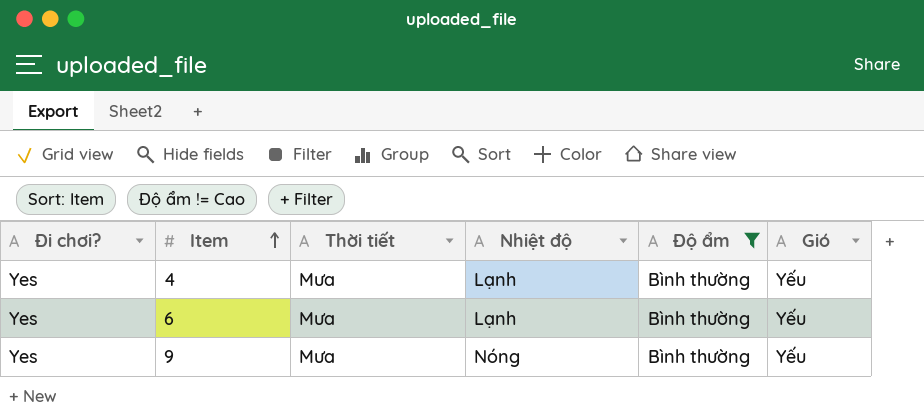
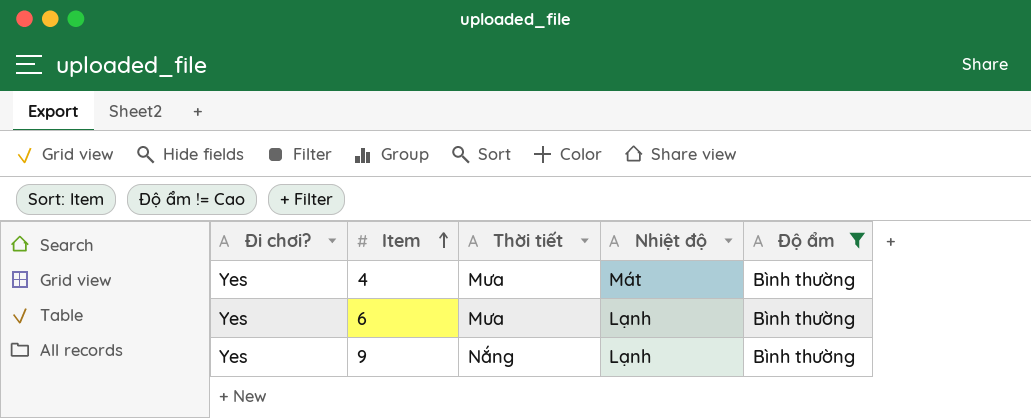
column Gió | position: 6 -> none
4 | Nhiệt độ: Lạnh -> Mát
9 | Thời tiết: Mưa -> Nắng
9 | Nhiệt độ: Nóng -> Lạnh

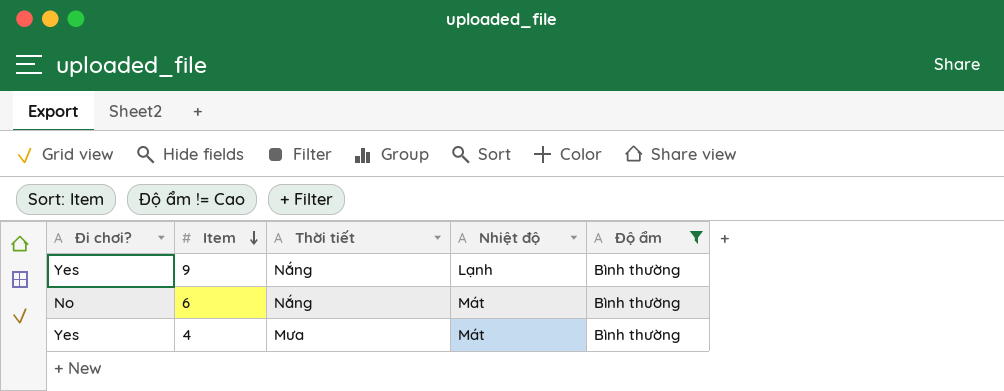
row order: Item ascending -> Item descending
6 | Đi chơi?: Yes -> No
6 | Thời tiết: Mưa -> Nắng
6 | Nhiệt độ: Lạnh -> Mát

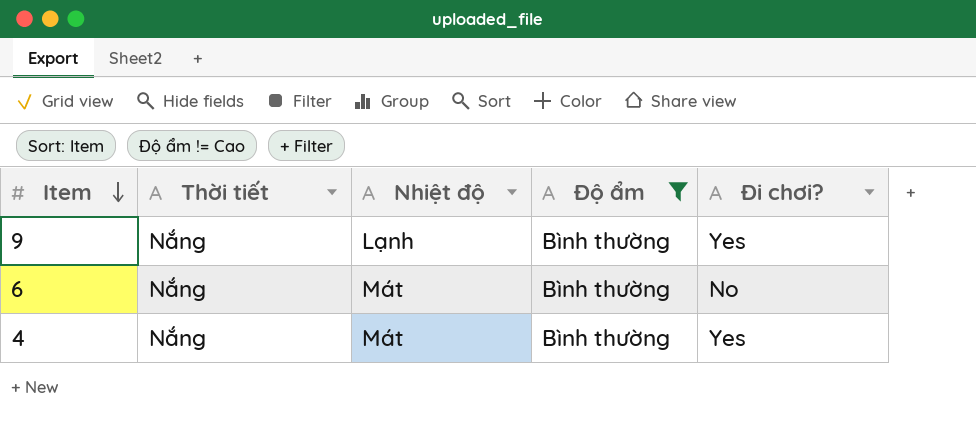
column Đi chơi? | position: 1 -> 5
4 | Thời tiết: Mưa -> Nắng

